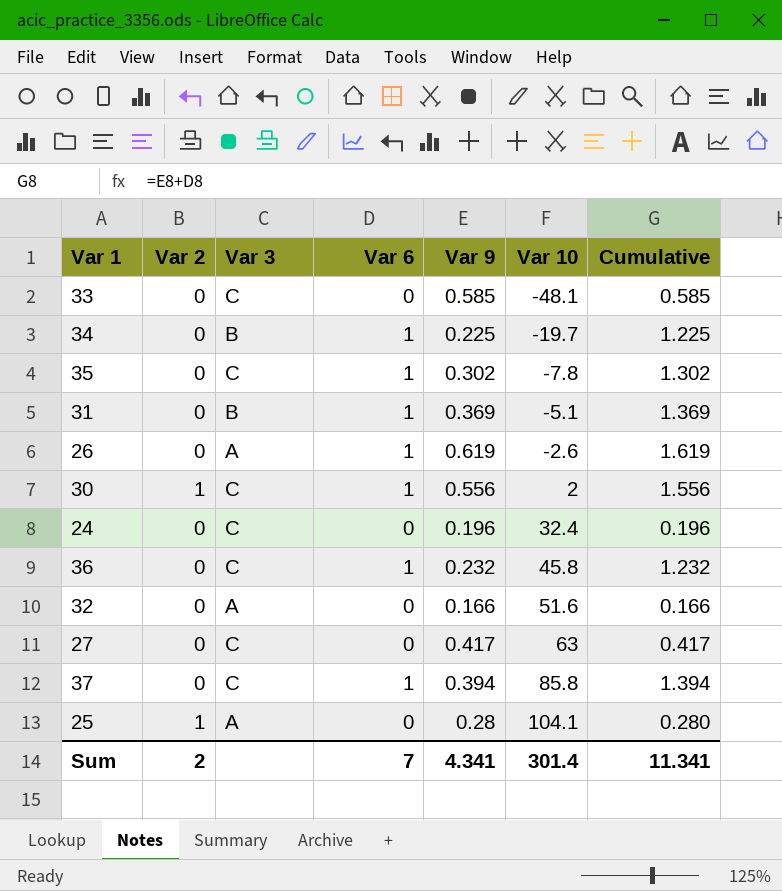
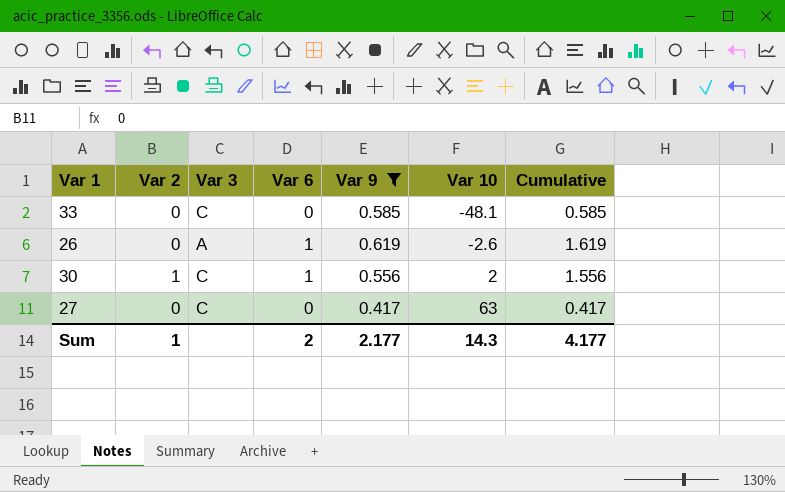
filter: none -> Var 9 >= 0.417
Sum | Var 2: 2 -> 1
Sum | Var 6: 7 -> 2
Sum | Var 9: 4.341 -> 2.177
Sum | Var 10: 301.4 -> 14.3
Sum | Cumulative: 11.341 -> 4.177

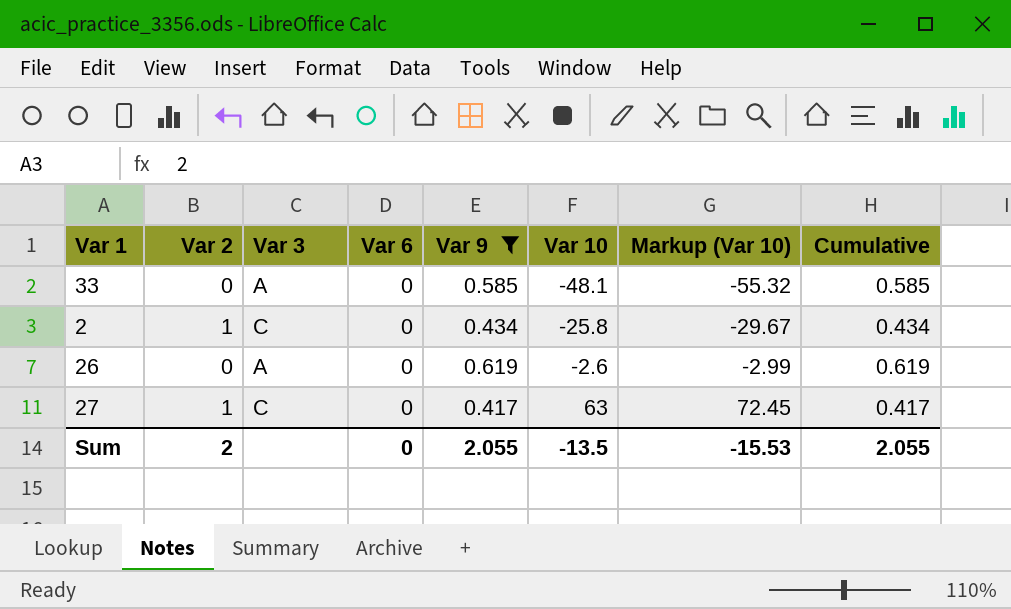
column Markup (Var 10) | formula: none -> [Var 10] * 1.15
row 30: 1 | C | 1 | 0.556 | 2 | 1.556 -> none
33 | Var 3: C -> A
row 2: none -> 1 | C | 0 | 0.434 | -25.8 | -29.67 | 0.434
26 | Var 6: 1 -> 0
26 | Cumulative: 1.619 -> 0.619
27 | Var 2: 0 -> 1
Sum | Var 2: 1 -> 2
Sum | Var 6: 2 -> 0
Sum | Var 9: 2.177 -> 2.055
Sum | Var 10: 14.3 -> -13.5
Sum | Cumulative: 4.177 -> 2.055

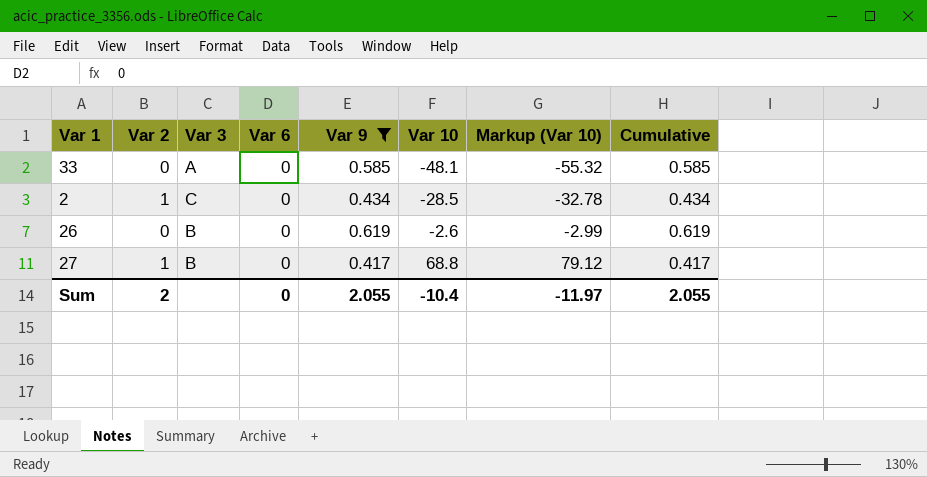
2 | Var 10: -25.8 -> -28.5
2 | Markup (Var 10): -29.67 -> -32.78
26 | Var 3: A -> B
27 | Var 3: C -> B
27 | Var 10: 63 -> 68.8
27 | Markup (Var 10): 72.45 -> 79.12
Sum | Var 10: -13.5 -> -10.4
Sum | Markup (Var 10): -15.53 -> -11.97

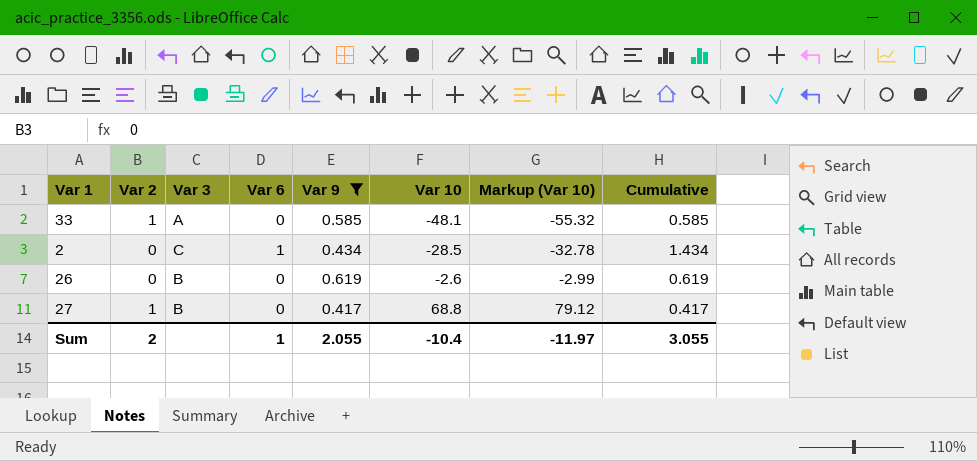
33 | Var 2: 0 -> 1
2 | Var 2: 1 -> 0
2 | Var 6: 0 -> 1
2 | Cumulative: 0.434 -> 1.434
Sum | Var 6: 0 -> 1
Sum | Cumulative: 2.055 -> 3.055

